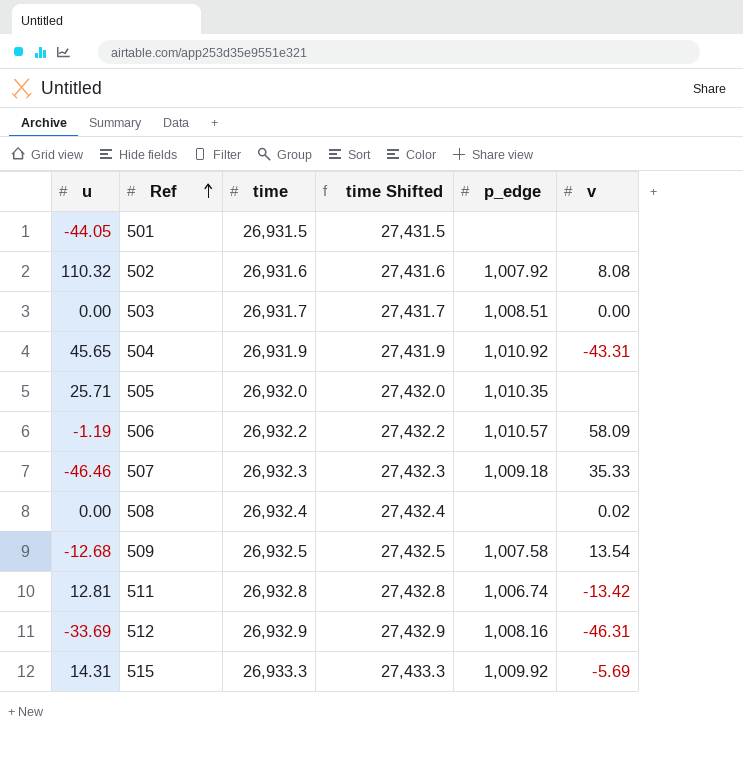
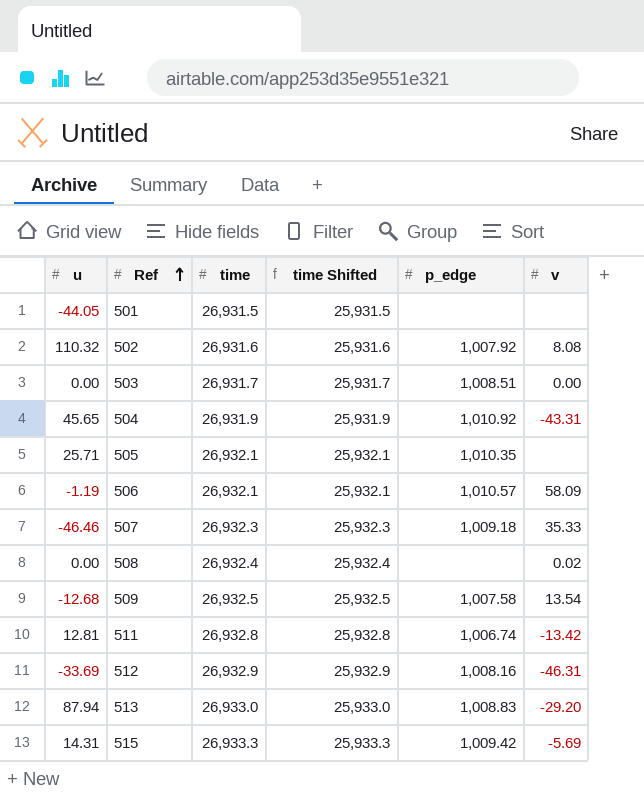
column time Shifted | formula: [time] + 500 -> [time] - 1000
505 | time: 26,932.0 -> 26,932.1
506 | time: 26,932.2 -> 26,932.1
row 513: none -> 87.94 | 26,933.0 | 25,933.0 | 1,008.83 | -29.20
515 | p_edge: 1,009.92 -> 1,009.42

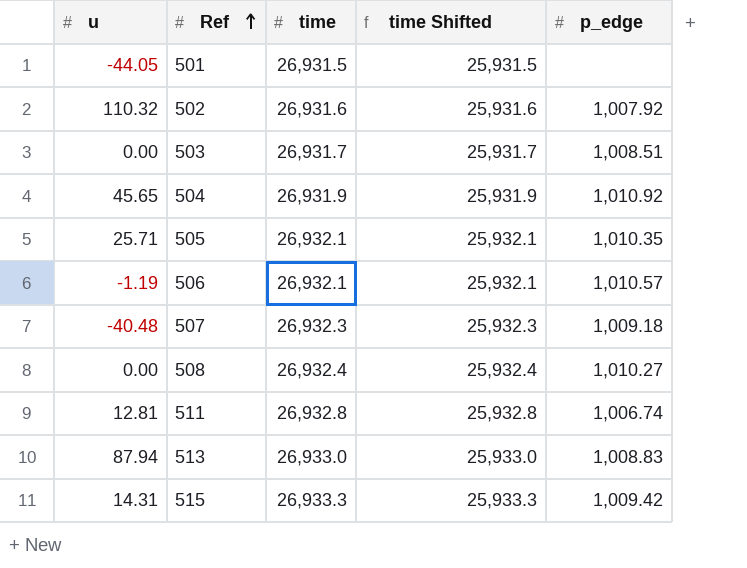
column v | position: 6 -> none
row 509: -12.68 | 26,932.5 | 25,932.5 | 1,007.58 | 13.54 -> none
row 512: -33.69 | 26,932.9 | 25,932.9 | 1,008.16 | -46.31 -> none
507 | u: -46.46 -> -40.48
508 | p_edge: none -> 1,010.27

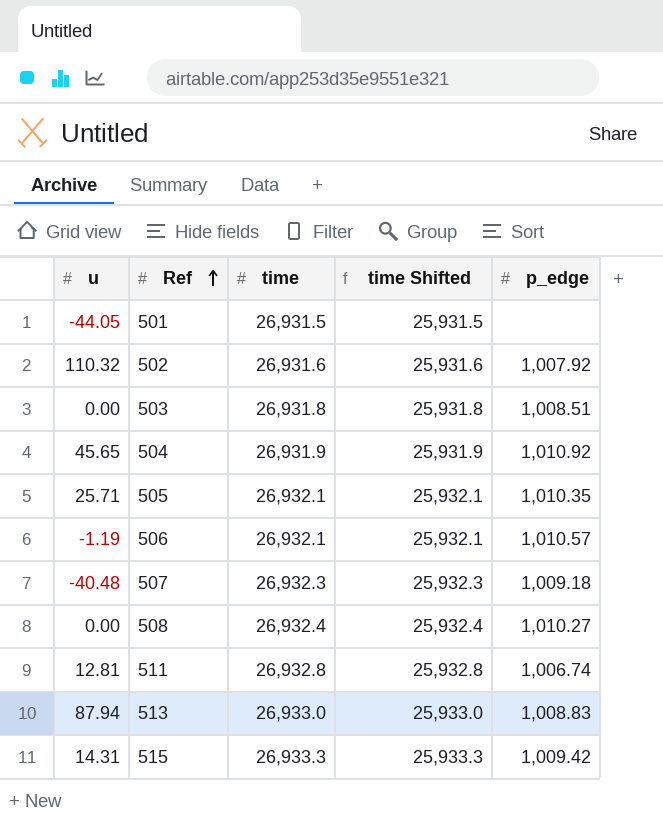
503 | time: 26,931.7 -> 26,931.8
503 | time Shifted: 25,931.7 -> 25,931.8

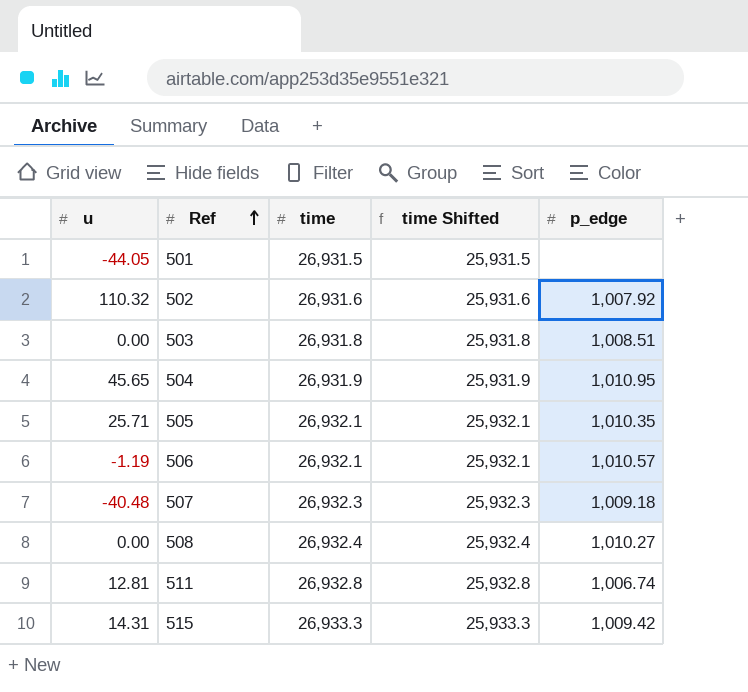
row 513: 87.94 | 26,933.0 | 25,933.0 | 1,008.83 -> none
504 | p_edge: 1,010.92 -> 1,010.95

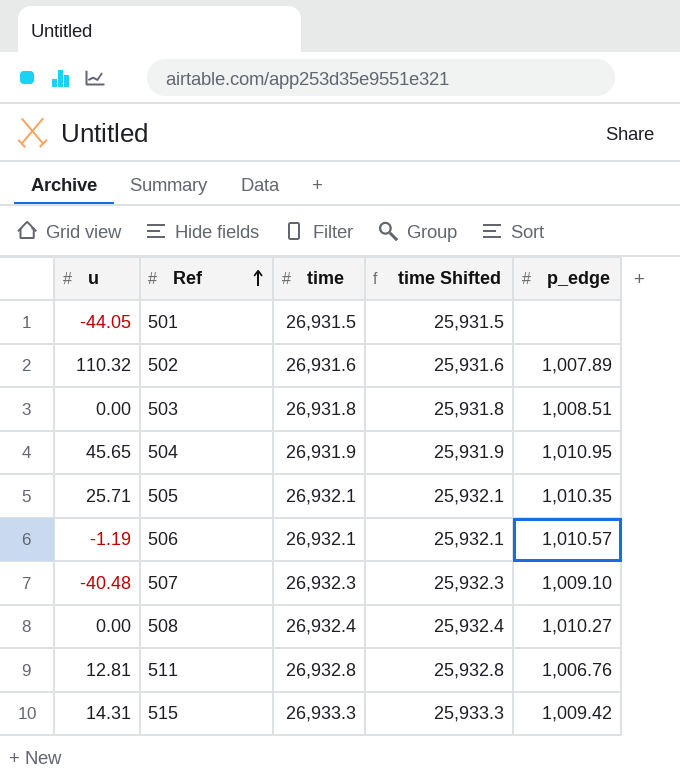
502 | p_edge: 1,007.92 -> 1,007.89
507 | p_edge: 1,009.18 -> 1,009.10
511 | p_edge: 1,006.74 -> 1,006.76

